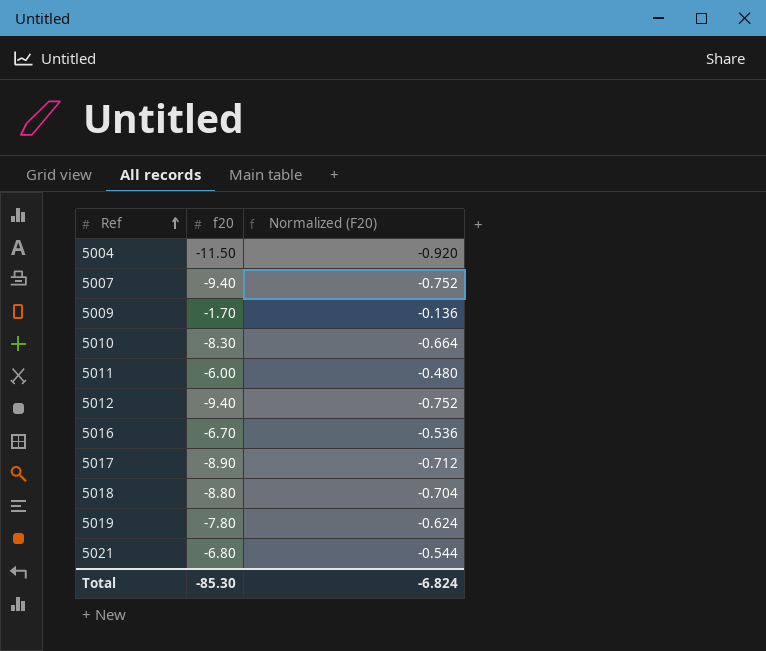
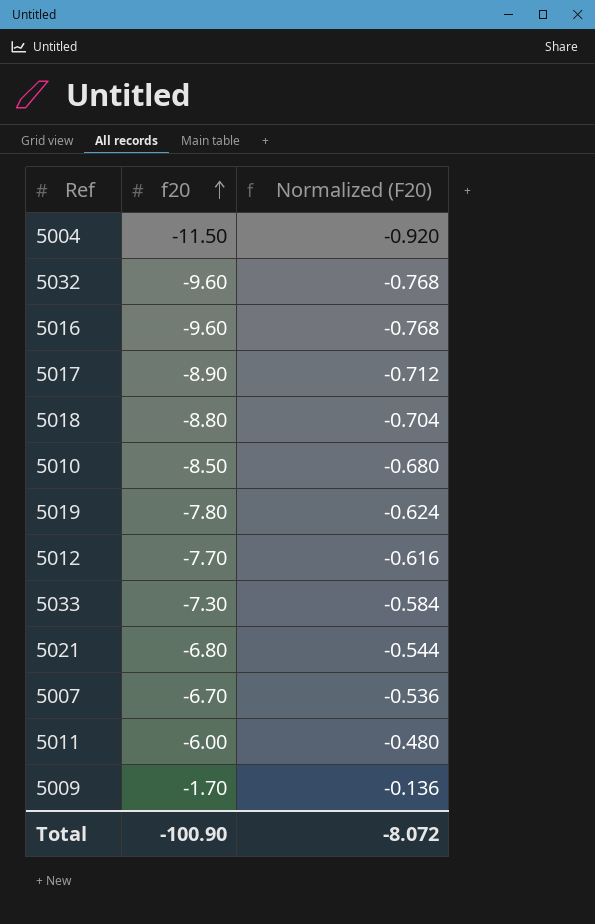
row order: Ref ascending -> f20 ascending
row 5032: none -> -9.60 | -0.768
5016 | f20: -6.70 -> -9.60
5016 | Normalized (F20): -0.536 -> -0.768
5010 | f20: -8.30 -> -8.50
5010 | Normalized (F20): -0.664 -> -0.680
5012 | f20: -9.40 -> -7.70
5012 | Normalized (F20): -0.752 -> -0.616
row 5033: none -> -7.30 | -0.584
5007 | f20: -9.40 -> -6.70
5007 | Normalized (F20): -0.752 -> -0.536
Total | f20: -85.30 -> -100.90
Total | Normalized (F20): -6.824 -> -8.072

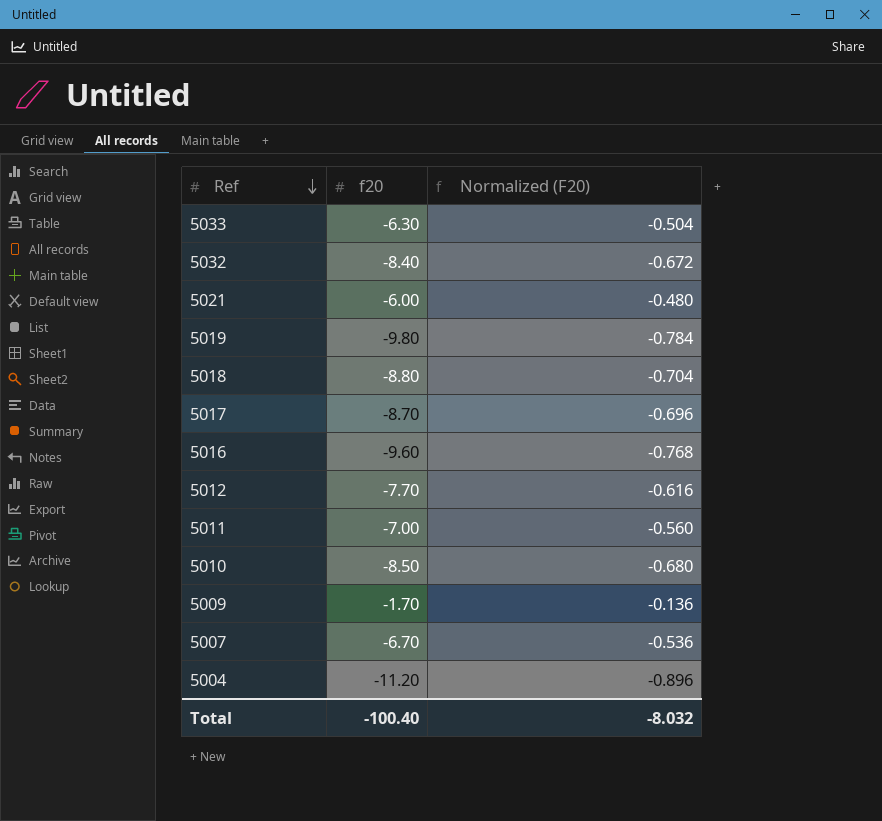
row order: f20 ascending -> Ref descending
5033 | f20: -7.30 -> -6.30
5033 | Normalized (F20): -0.584 -> -0.504
5032 | f20: -9.60 -> -8.40
5032 | Normalized (F20): -0.768 -> -0.672
5021 | f20: -6.80 -> -6.00
5021 | Normalized (F20): -0.544 -> -0.480
5019 | f20: -7.80 -> -9.80
5019 | Normalized (F20): -0.624 -> -0.784
5017 | f20: -8.90 -> -8.70
5017 | Normalized (F20): -0.712 -> -0.696
5011 | f20: -6.00 -> -7.00
5011 | Normalized (F20): -0.480 -> -0.560
5004 | f20: -11.50 -> -11.20
5004 | Normalized (F20): -0.920 -> -0.896
Total | f20: -100.90 -> -100.40
Total | Normalized (F20): -8.072 -> -8.032

